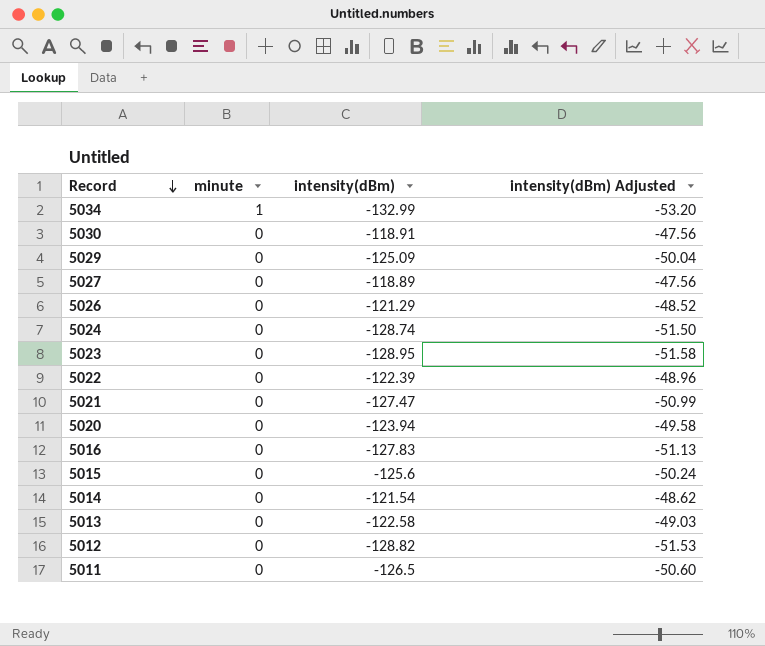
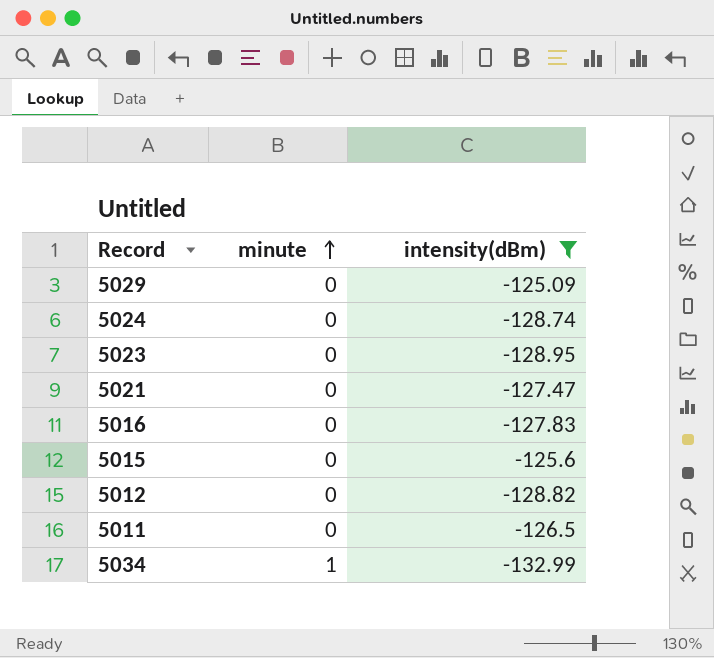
filter: none -> intensity(dBm) <= -125.09
row order: Record descending -> minute ascending
column intensity(dBm) Adjusted | formula: [intensity(dBm)] * 0.4 -> none

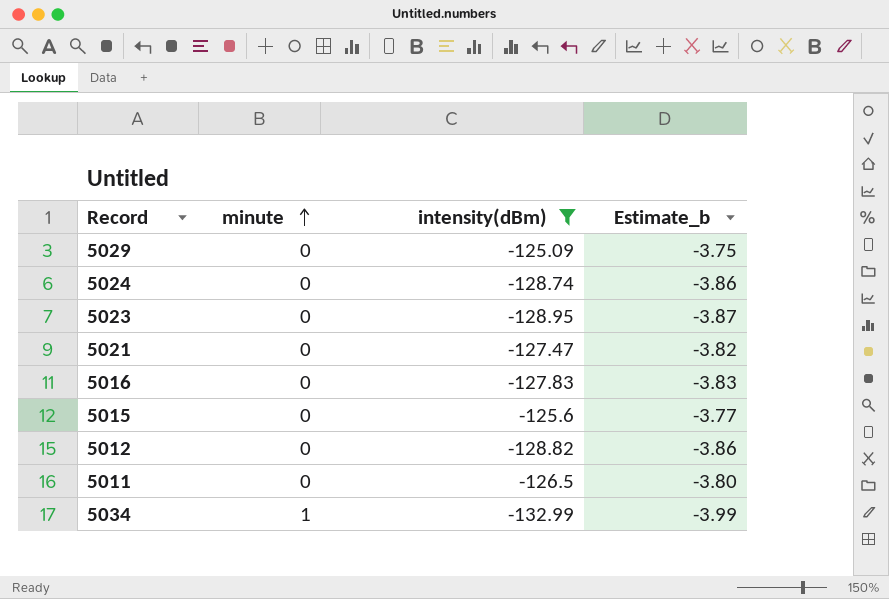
column Estimate_b | formula: none -> [intensity(dBm)] * 0.03

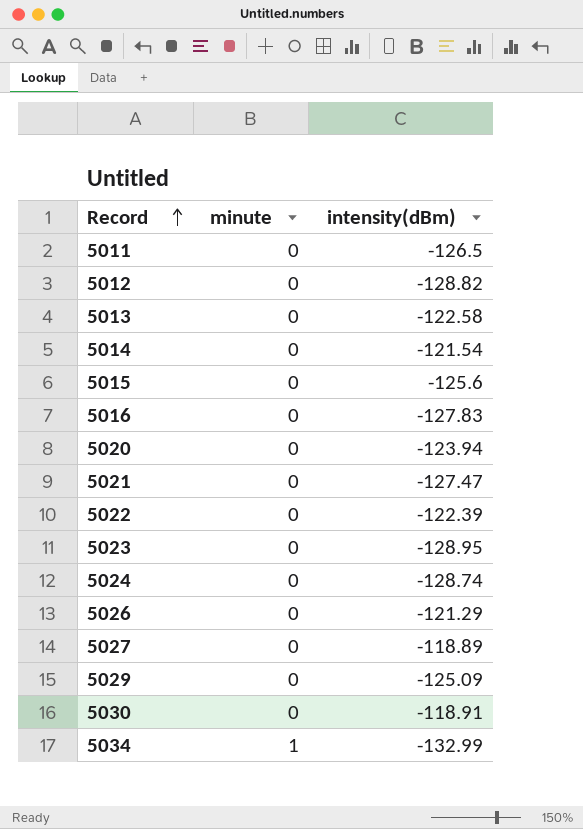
filter: intensity(dBm) <= -125.09 -> none
row order: minute ascending -> Record ascending
column Estimate_b | formula: [intensity(dBm)] * 0.03 -> none

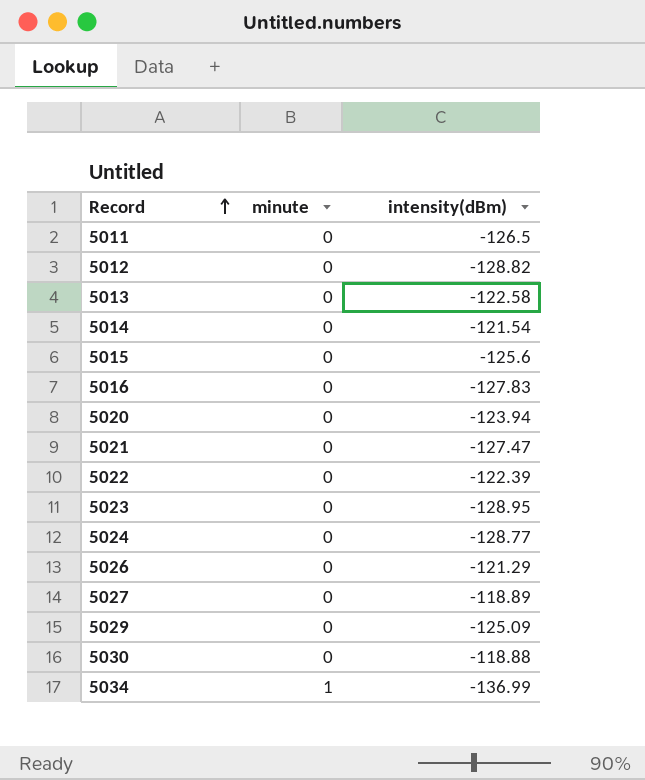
5024 | intensity(dBm): -128.74 -> -128.77
5030 | intensity(dBm): -118.91 -> -118.88
5034 | intensity(dBm): -132.99 -> -136.99

